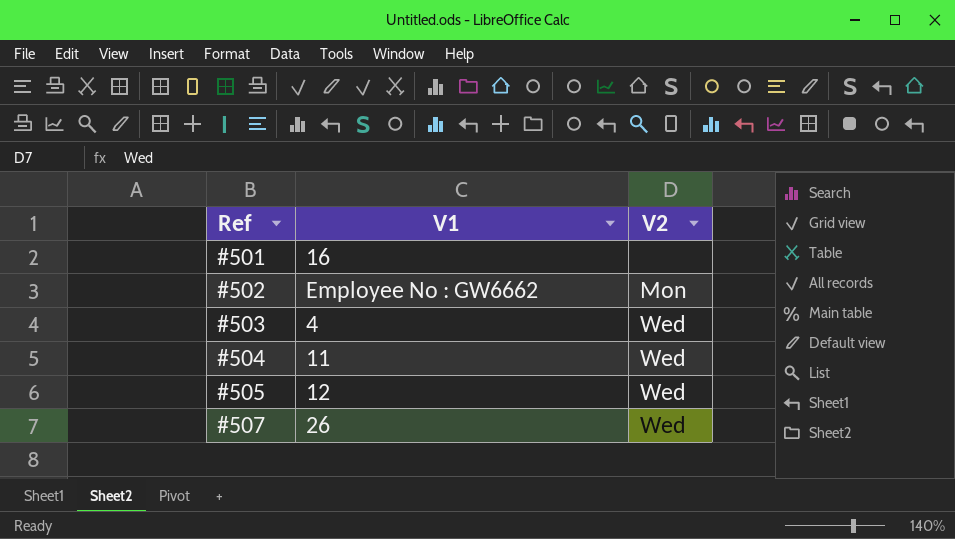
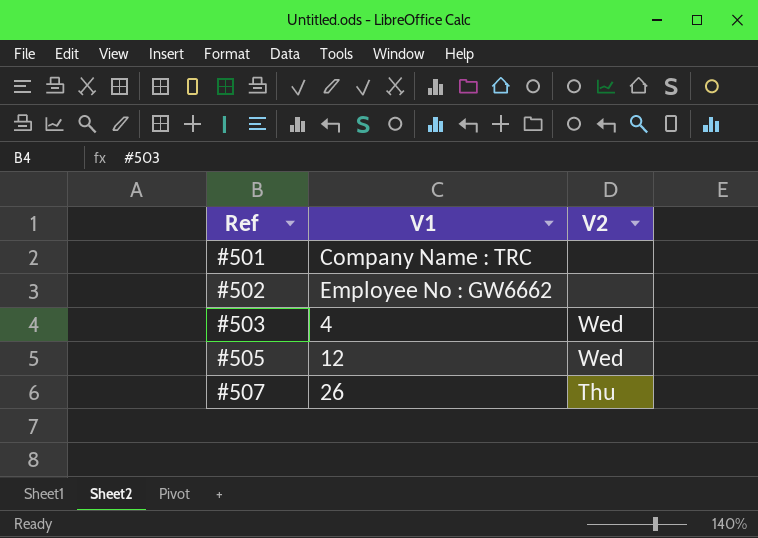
row #504: 11 | Wed -> none
#501 | V1: 16 -> Company Name : TRC
#502 | V2: Mon -> none
#507 | V2: Wed -> Thu

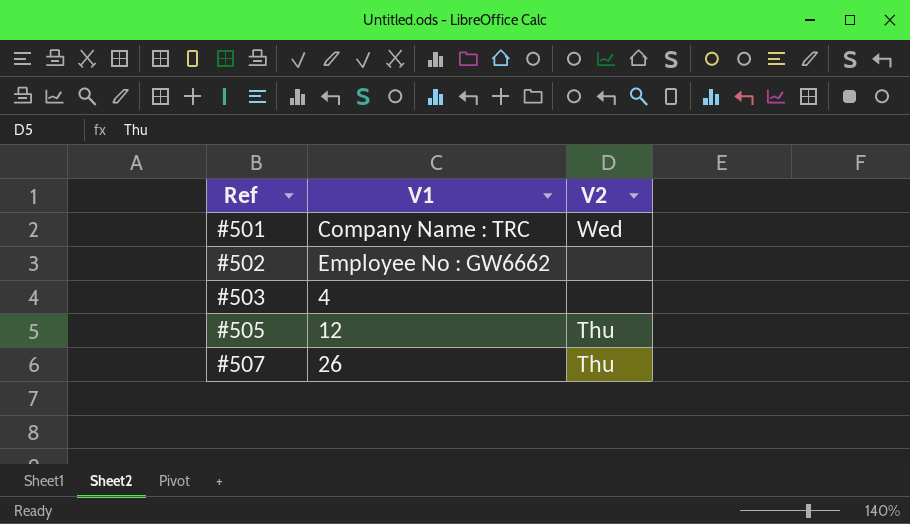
#501 | V2: none -> Wed
#503 | V2: Wed -> none
#505 | V2: Wed -> Thu

